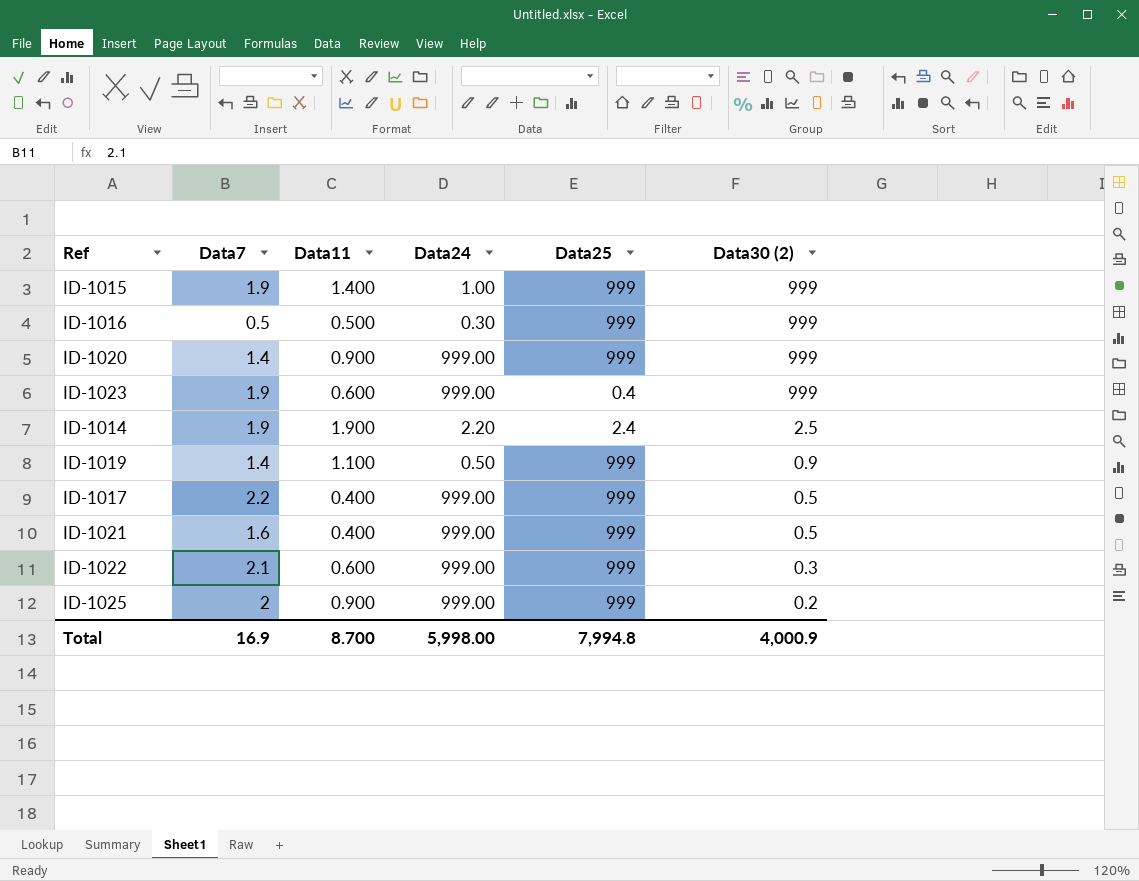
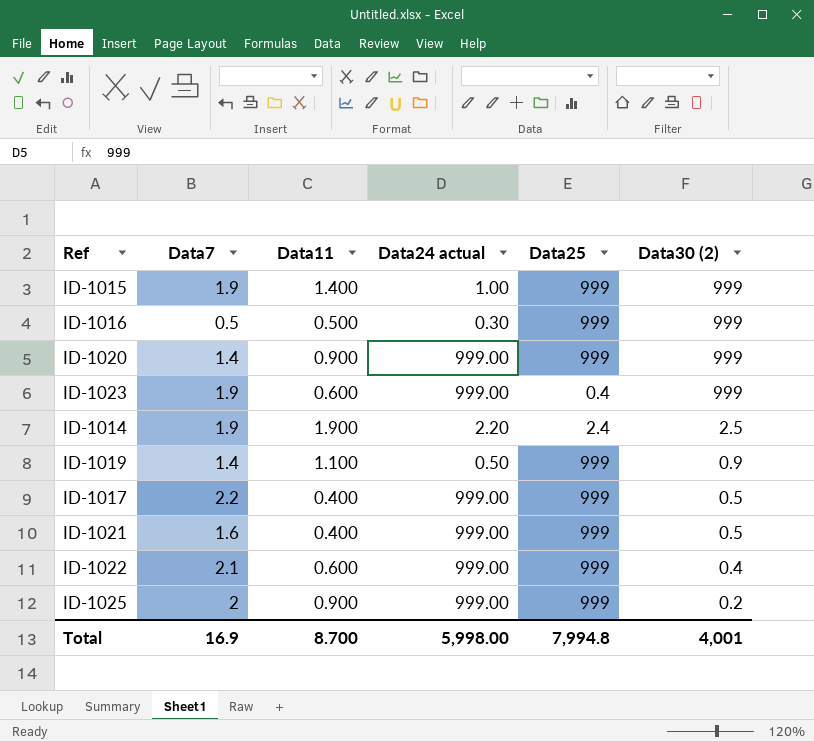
column name: Data24 -> Data24 actual
ID-1022 | Data30 (2): 0.3 -> 0.4
Total | Data30 (2): 4,000.9 -> 4,001

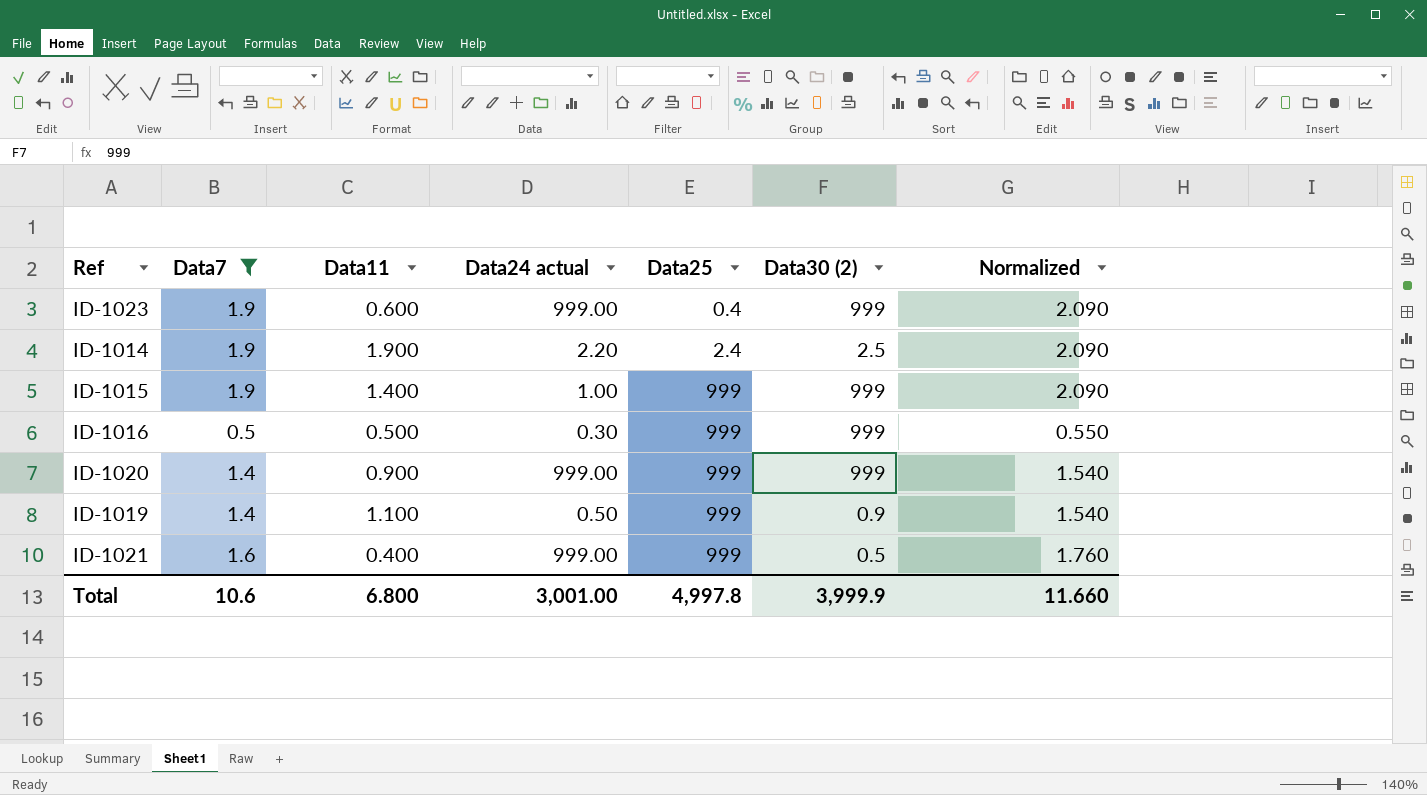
filter: none -> Data7 <= 1.9
row order: Data30 (2) descending -> Data25 ascending
column Normalized | formula: none -> [Data7] * 1.1
Total | Data7: 16.9 -> 10.6
Total | Data11: 8.700 -> 6.800
Total | Data24 actual: 5,998.00 -> 3,001.00
Total | Data25: 7,994.8 -> 4,997.8
Total | Data30 (2): 4,001 -> 3,999.9

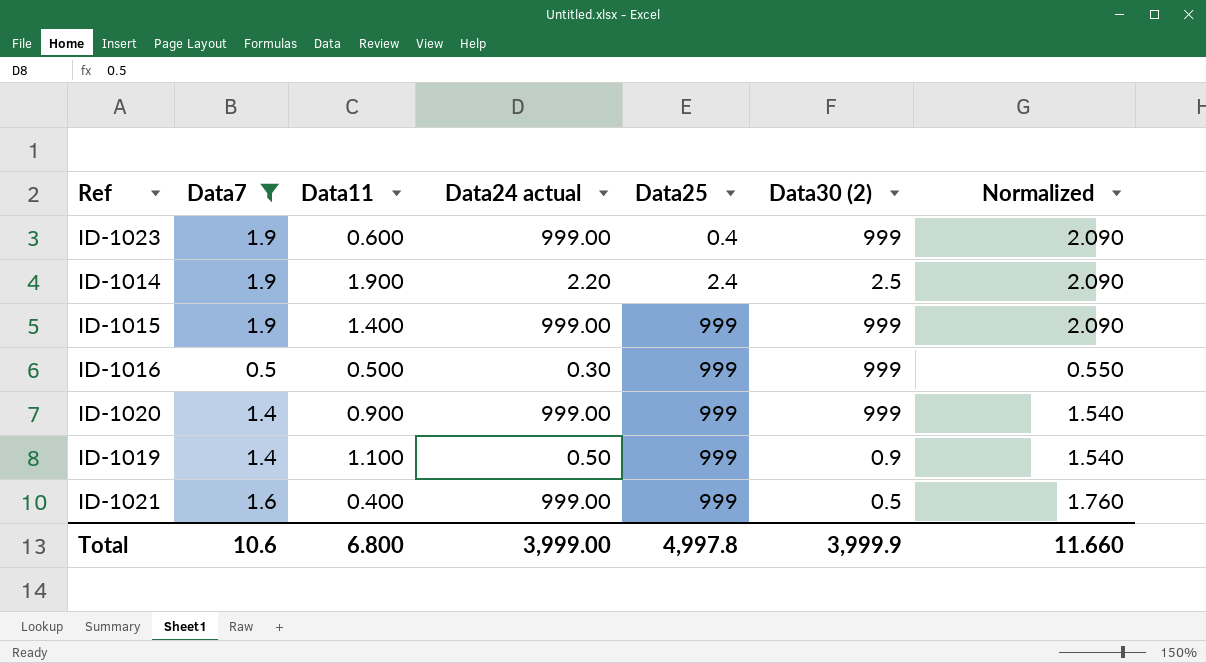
ID-1015 | Data24 actual: 1.00 -> 999.00
Total | Data24 actual: 3,001.00 -> 3,999.00

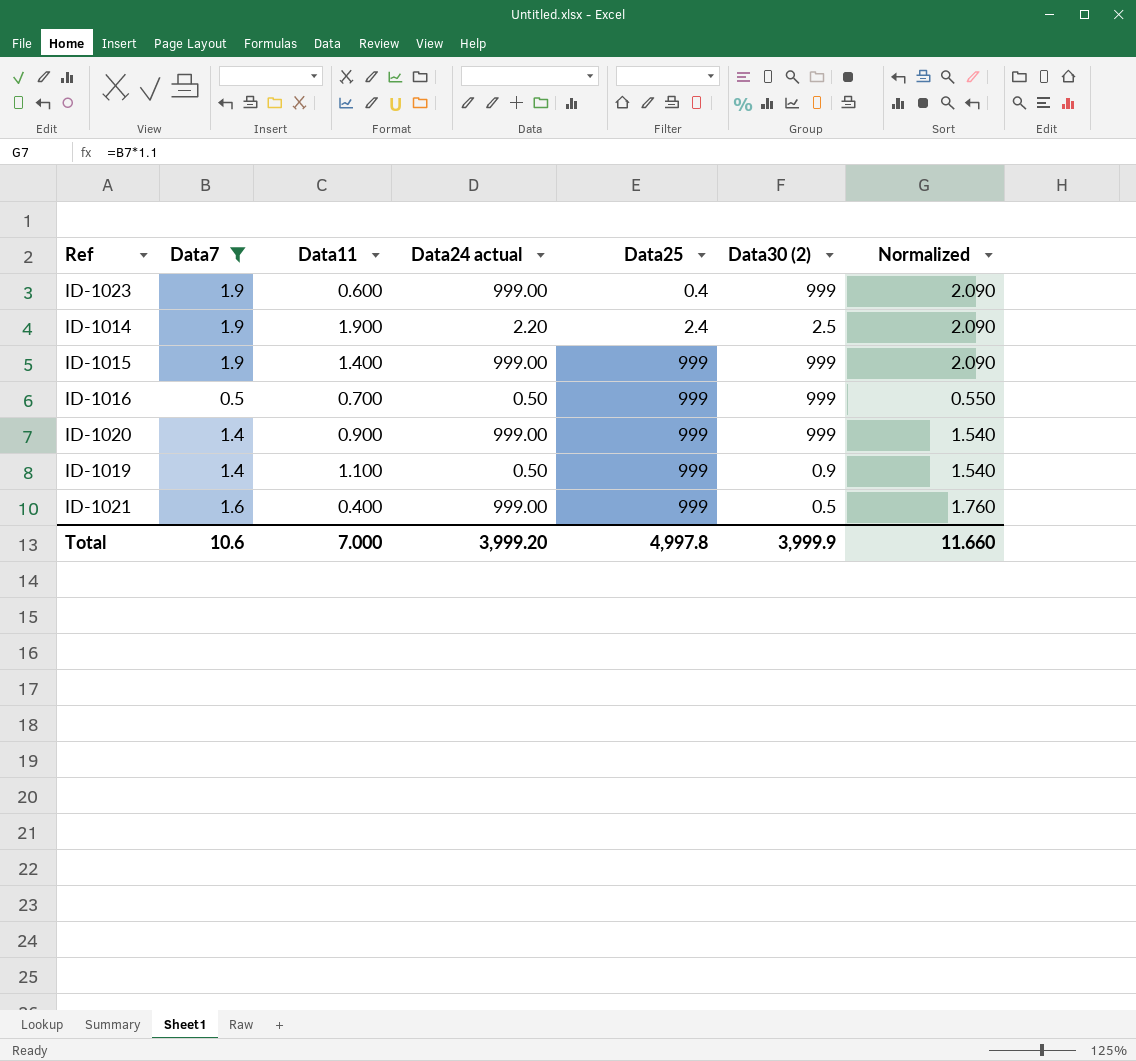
ID-1016 | Data11: 0.500 -> 0.700
ID-1016 | Data24 actual: 0.30 -> 0.50
Total | Data11: 6.800 -> 7.000
Total | Data24 actual: 3,999.00 -> 3,999.20

